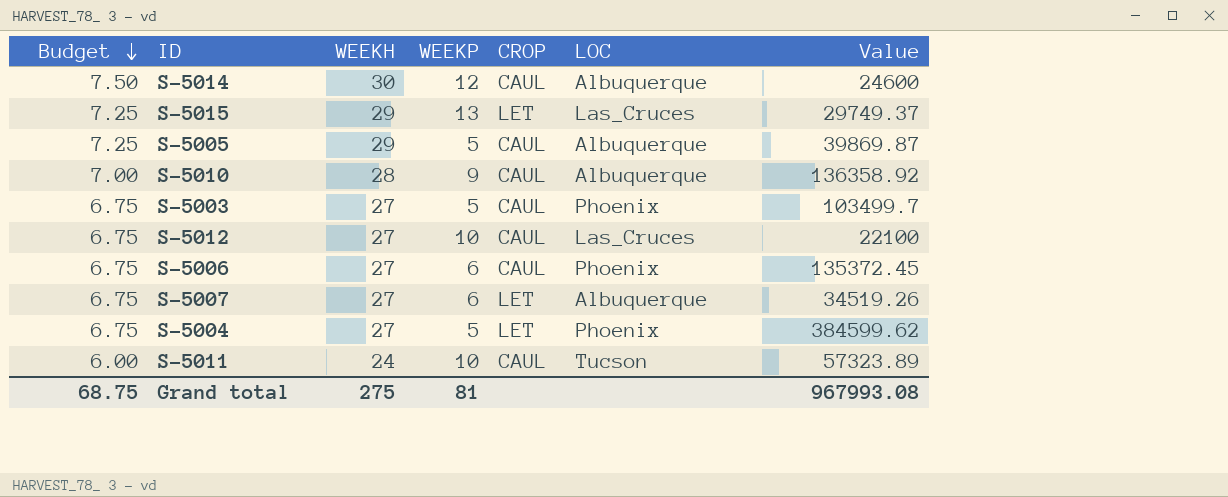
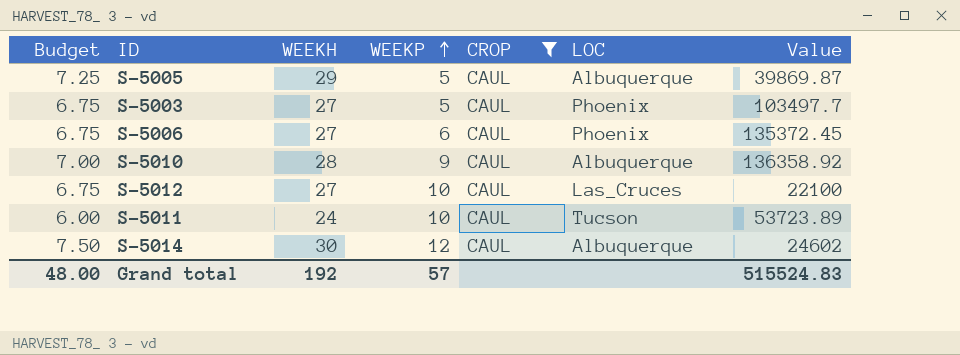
filter: none -> CROP = CAUL
row order: Budget descending -> WEEKP ascending
S-5003 | Value: 103499.7 -> 103497.7
S-5011 | Value: 57323.89 -> 53723.89
S-5014 | Value: 24600 -> 24602
Grand total | Budget: 68.75 -> 48.00
Grand total | WEEKH: 275 -> 192
Grand total | WEEKP: 81 -> 57
Grand total | Value: 967993.08 -> 515524.83

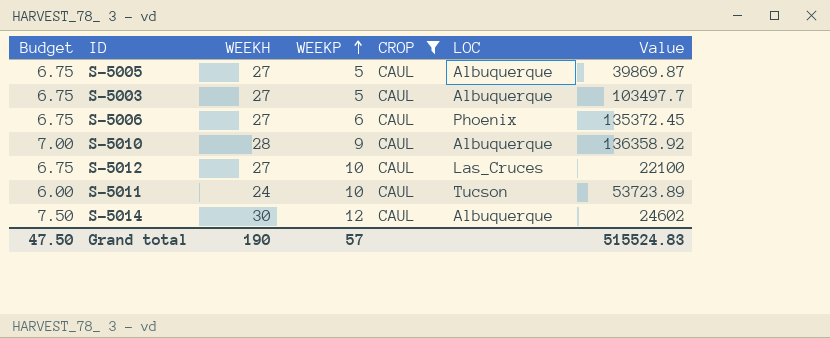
S-5005 | Budget: 7.25 -> 6.75
S-5005 | WEEKH: 29 -> 27
S-5003 | LOC: Phoenix -> Albuquerque
Grand total | Budget: 48.00 -> 47.50
Grand total | WEEKH: 192 -> 190

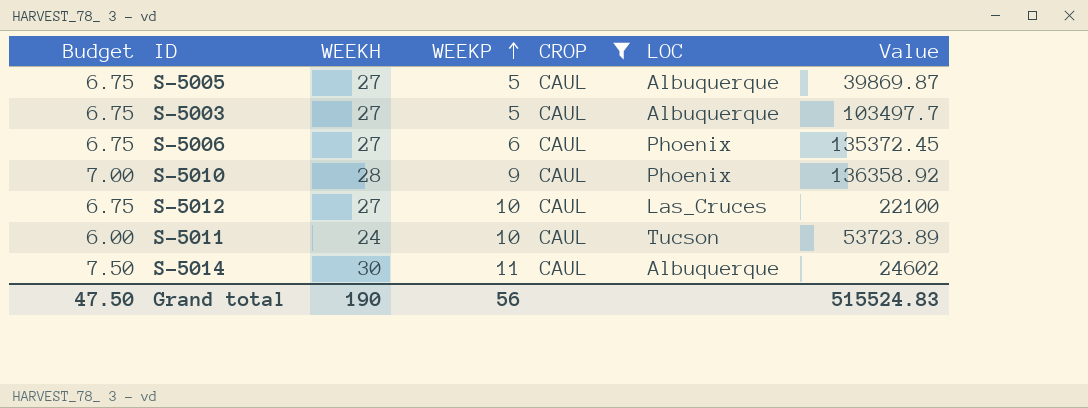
S-5010 | LOC: Albuquerque -> Phoenix
S-5014 | WEEKP: 12 -> 11
Grand total | WEEKP: 57 -> 56

